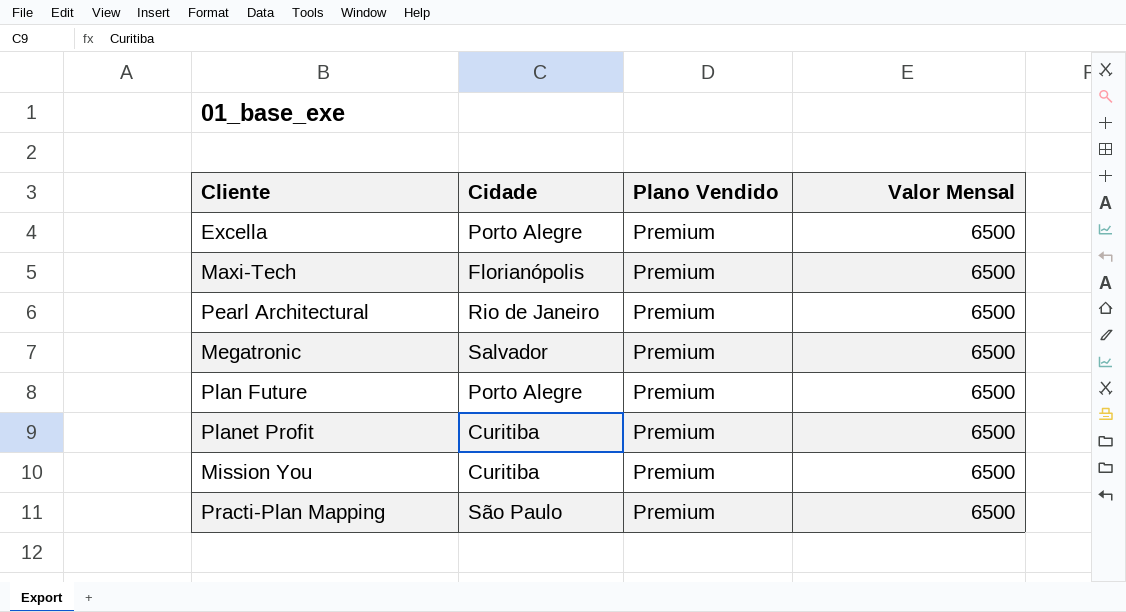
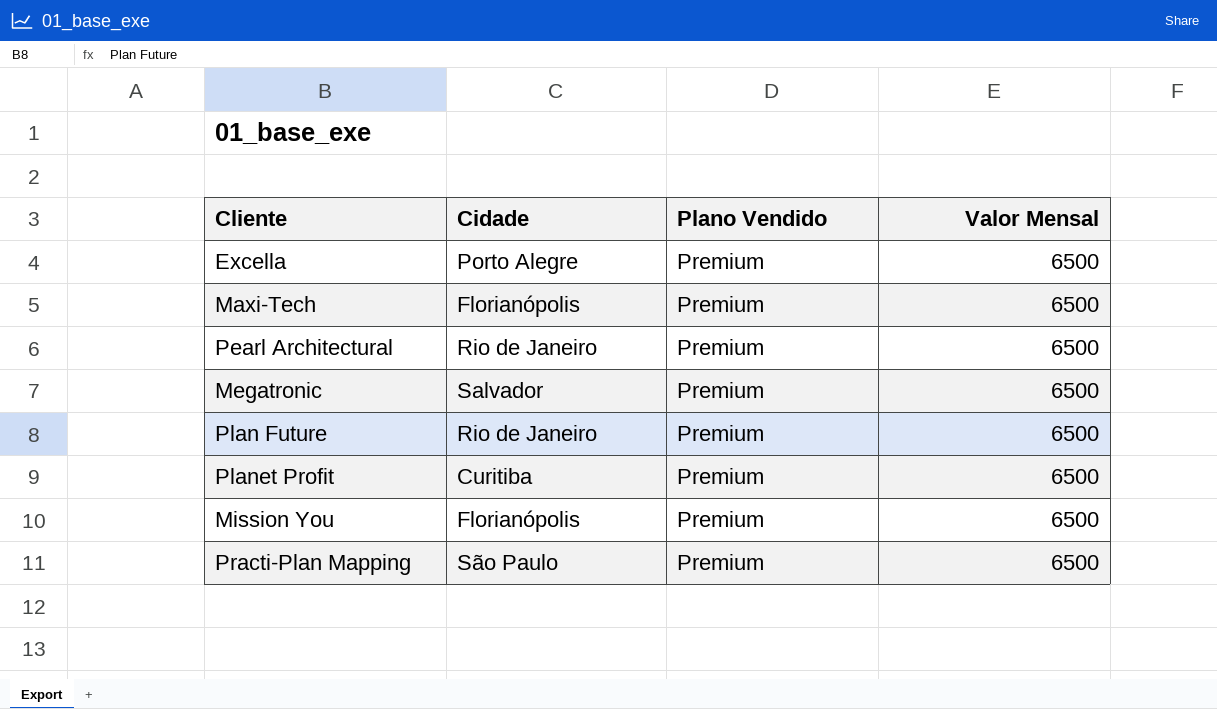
Plan Future | Cidade: Porto Alegre -> Rio de Janeiro
Mission You | Cidade: Curitiba -> Florianópolis

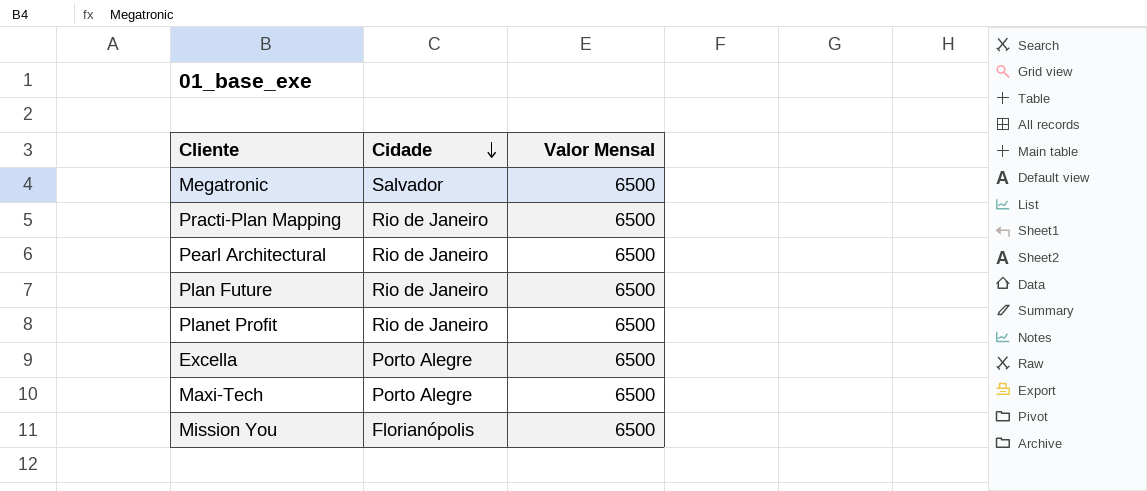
row order: none -> Cidade descending
column Plano Vendido | position: 3 -> none
Practi-Plan Mapping | Cidade: São Paulo -> Rio de Janeiro
Planet Profit | Cidade: Curitiba -> Rio de Janeiro
Maxi-Tech | Cidade: Florianópolis -> Porto Alegre

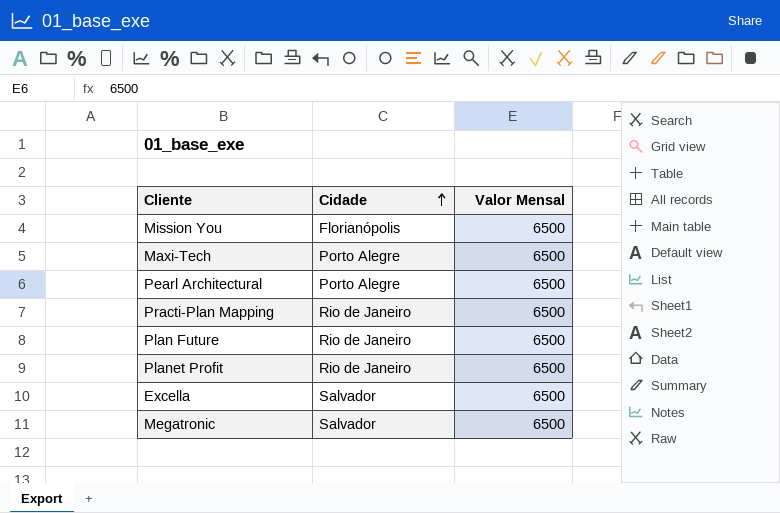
row order: Cidade descending -> Cidade ascending
Pearl Architectural | Cidade: Rio de Janeiro -> Porto Alegre
Excella | Cidade: Porto Alegre -> Salvador

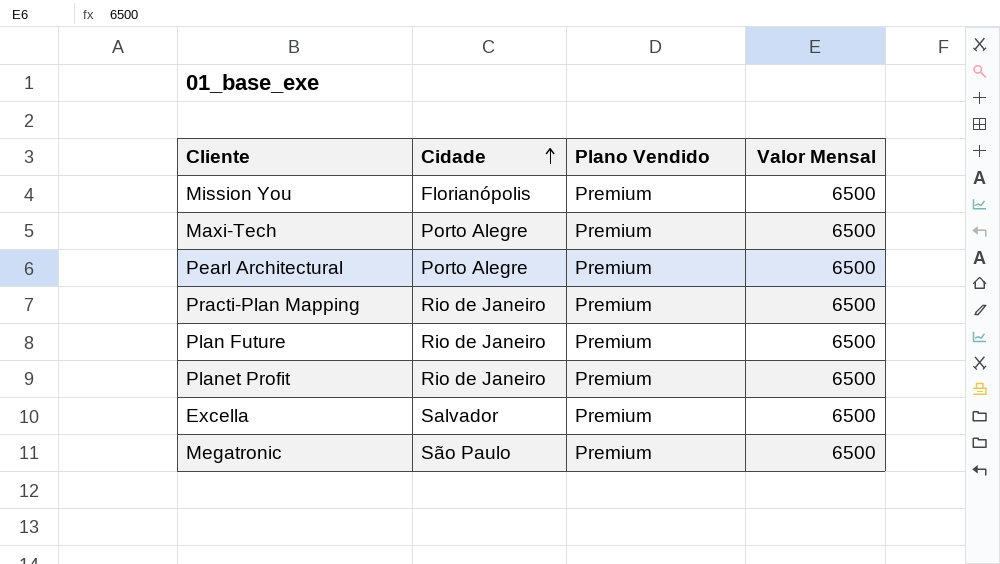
column Plano Vendido | position: none -> 3
Megatronic | Cidade: Salvador -> São Paulo

